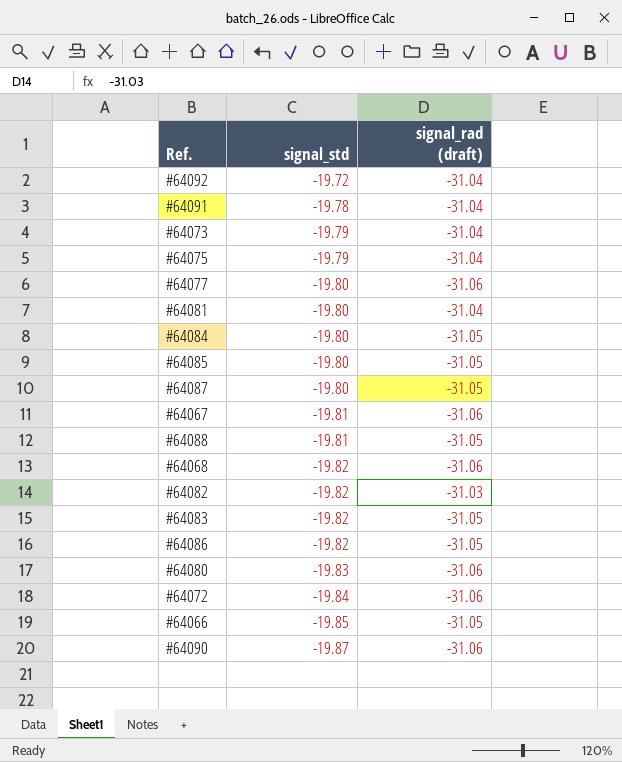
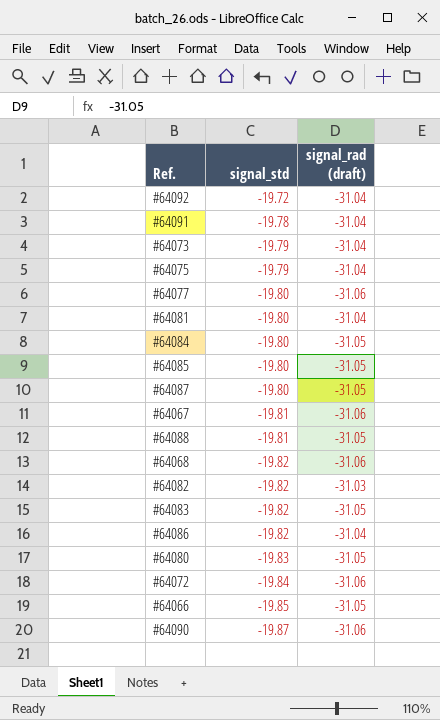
#64086 | signal_rad (draft): -31.05 -> -31.04
#64080 | signal_rad (draft): -31.06 -> -31.05

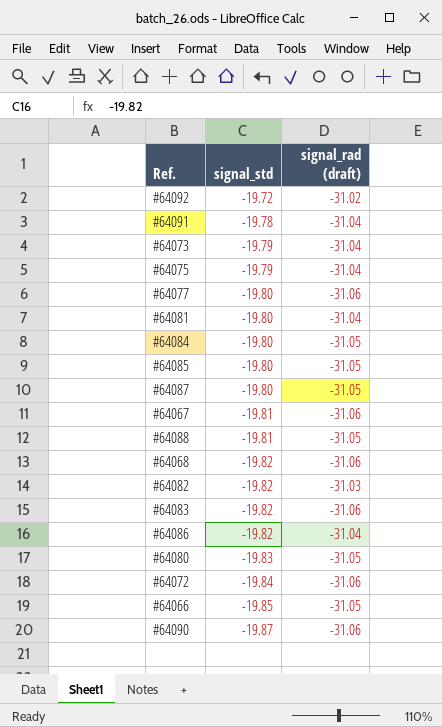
#64092 | signal_rad (draft): -31.04 -> -31.02
#64083 | signal_rad (draft): -31.05 -> -31.06

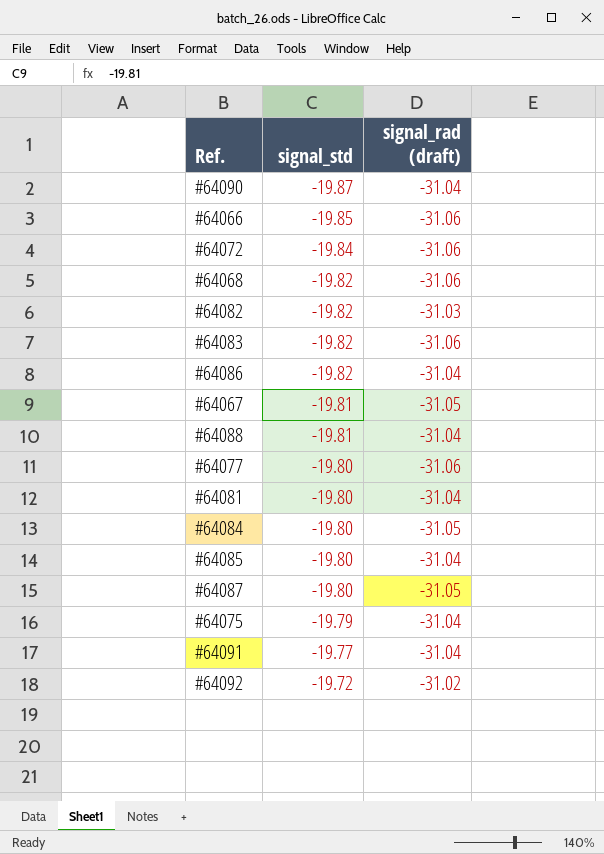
row order: signal_std descending -> signal_std ascending
row #64073: -19.79 | -31.04 -> none
row #64080: -19.83 | -31.05 -> none
#64090 | signal_rad (draft): -31.06 -> -31.04
#64066 | signal_rad (draft): -31.05 -> -31.06
#64067 | signal_rad (draft): -31.06 -> -31.05
#64088 | signal_rad (draft): -31.05 -> -31.04
#64085 | signal_rad (draft): -31.05 -> -31.04
#64091 | signal_std: -19.78 -> -19.77

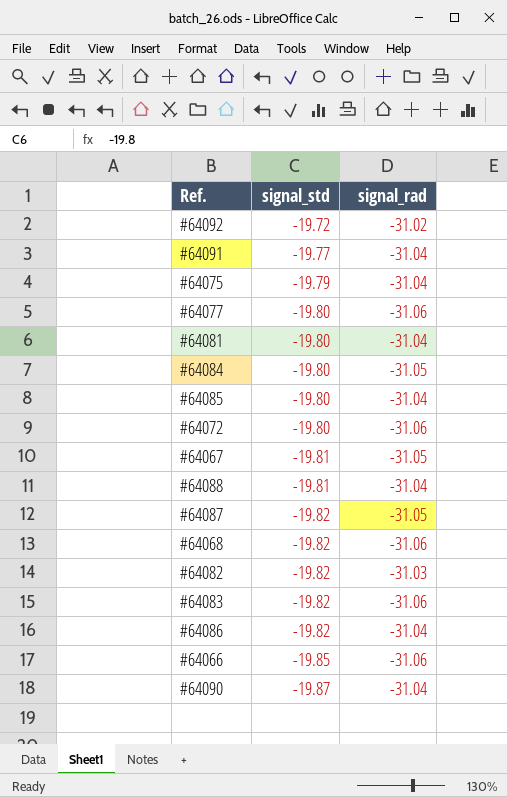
row order: signal_std ascending -> signal_std descending
column name: signal_rad (draft) -> signal_rad
#64072 | signal_std: -19.84 -> -19.80
#64087 | signal_std: -19.80 -> -19.82

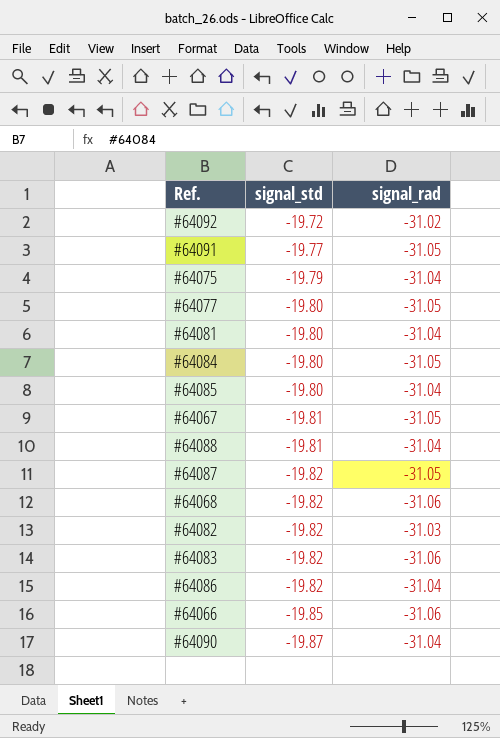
row #64072: -19.80 | -31.06 -> none
#64091 | signal_rad: -31.04 -> -31.05
#64077 | signal_rad: -31.06 -> -31.05

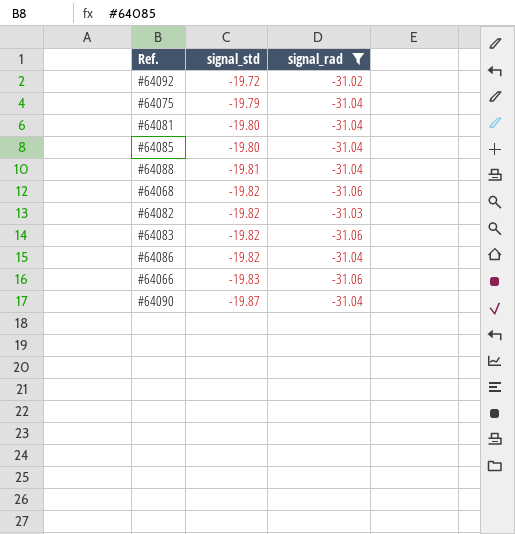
filter: none -> signal_rad != -31.05
#64066 | signal_std: -19.85 -> -19.83

